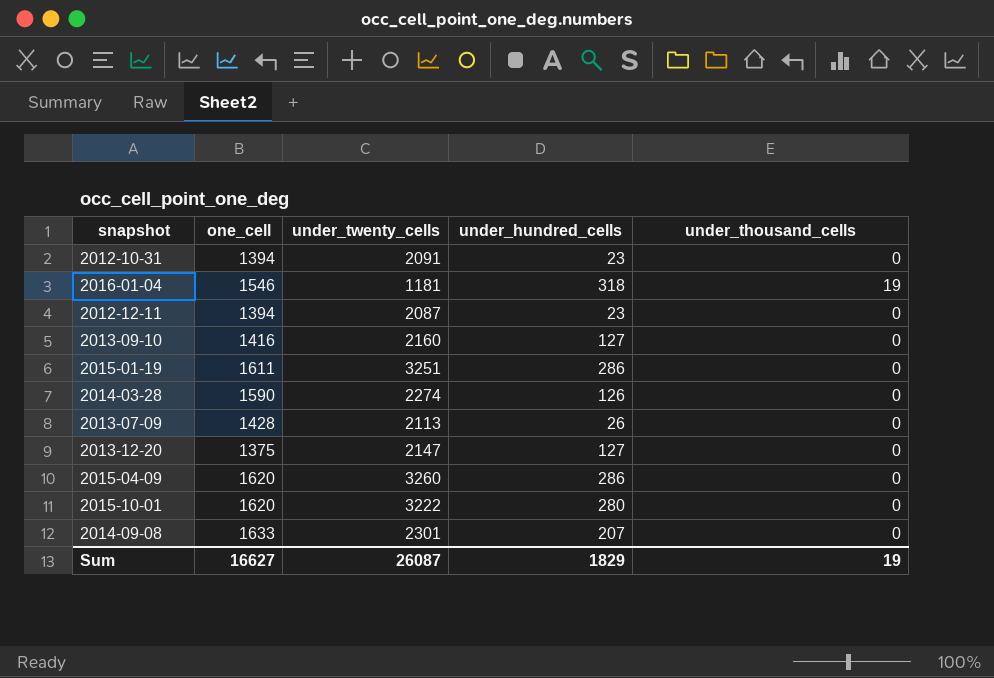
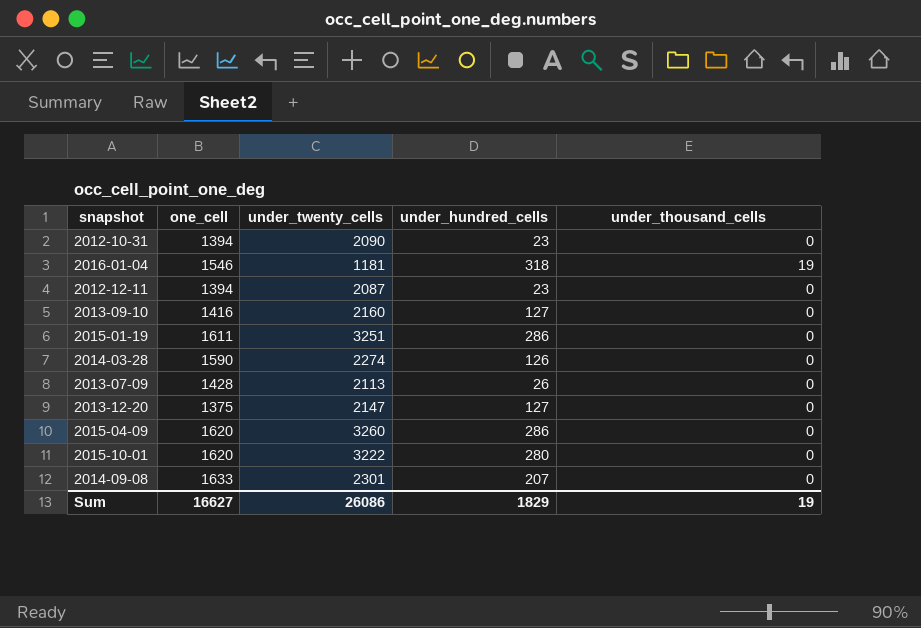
2012-10-31 | under_twenty_cells: 2091 -> 2090
Sum | under_twenty_cells: 26087 -> 26086

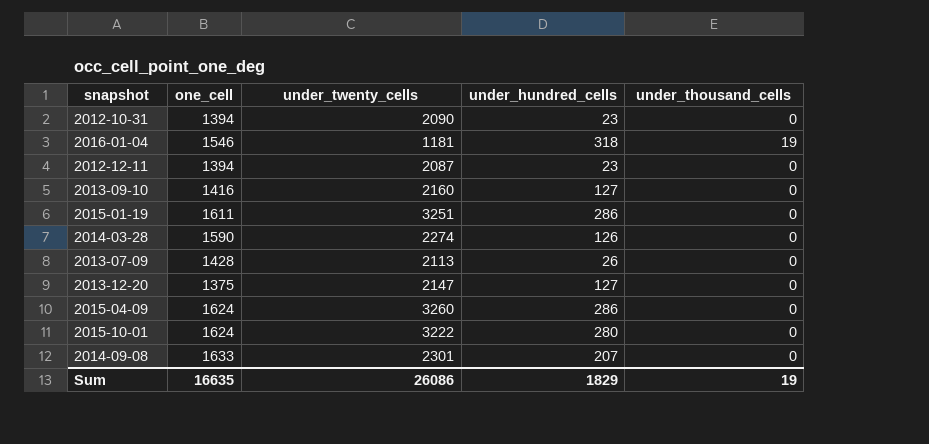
2015-04-09 | one_cell: 1620 -> 1624
2015-10-01 | one_cell: 1620 -> 1624
Sum | one_cell: 16627 -> 16635

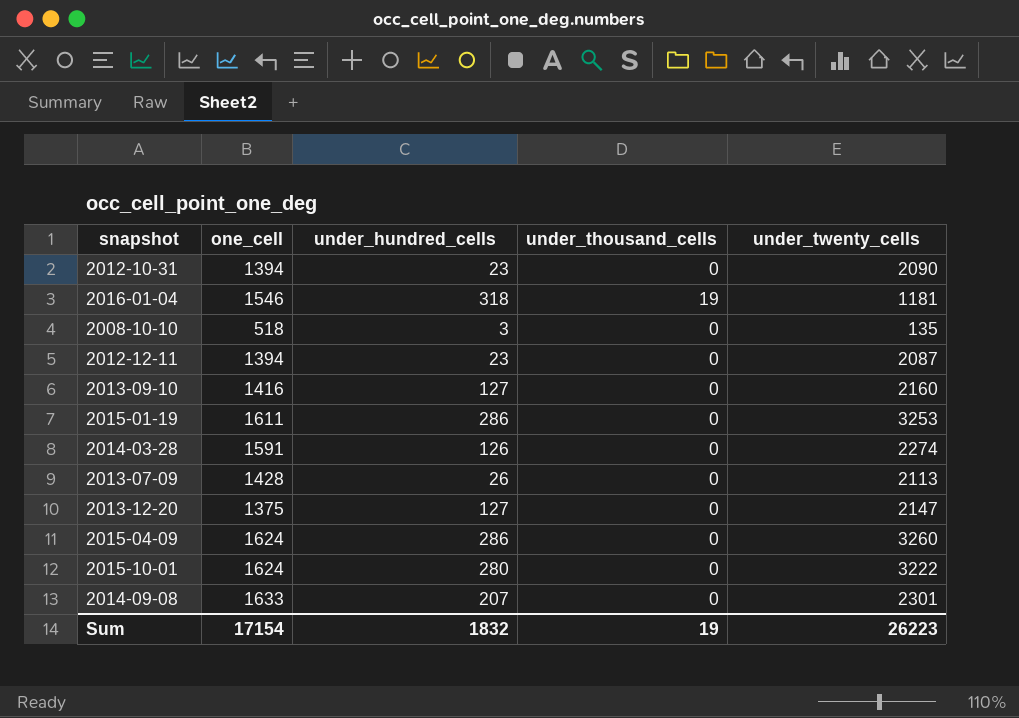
column under_twenty_cells | position: 3 -> 5
row 2008-10-10: none -> 518 | 3 | 0 | 135
2015-01-19 | under_twenty_cells: 3251 -> 3253
2014-03-28 | one_cell: 1590 -> 1591
Sum | one_cell: 16635 -> 17154
Sum | under_hundred_cells: 1829 -> 1832
Sum | under_twenty_cells: 26086 -> 26223

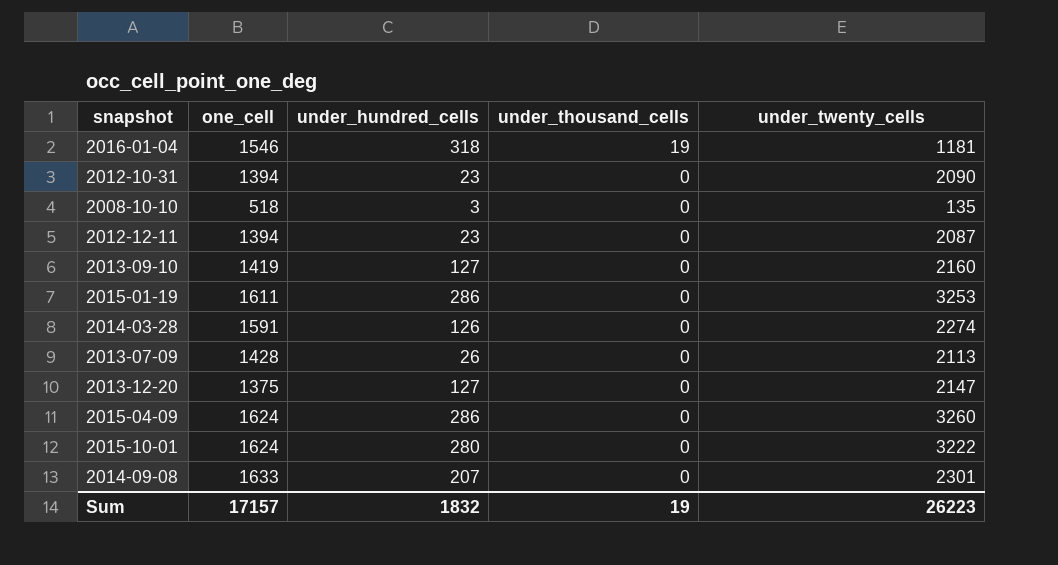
row order: none -> under_thousand_cells descending
2013-09-10 | one_cell: 1416 -> 1419
Sum | one_cell: 17154 -> 17157

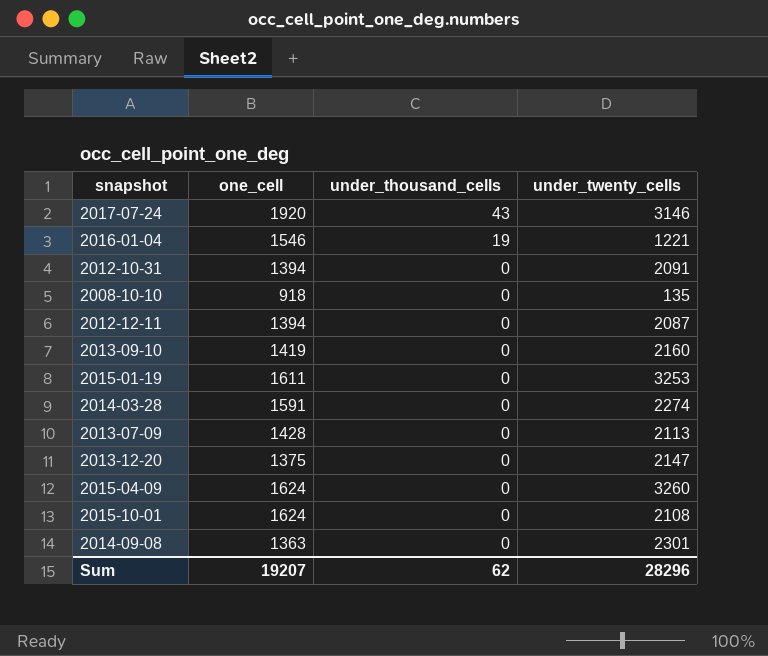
column under_hundred_cells | position: 3 -> none
row 2017-07-24: none -> 1920 | 43 | 3146
2016-01-04 | under_twenty_cells: 1181 -> 1221
2012-10-31 | under_twenty_cells: 2090 -> 2091
2008-10-10 | one_cell: 518 -> 918
2015-10-01 | under_twenty_cells: 3222 -> 2108
2014-09-08 | one_cell: 1633 -> 1363
Sum | one_cell: 17157 -> 19207
Sum | under_thousand_cells: 19 -> 62
Sum | under_twenty_cells: 26223 -> 28296

